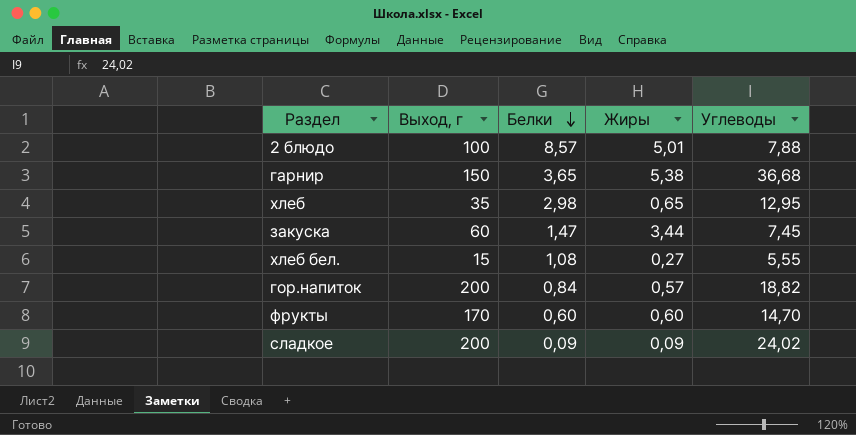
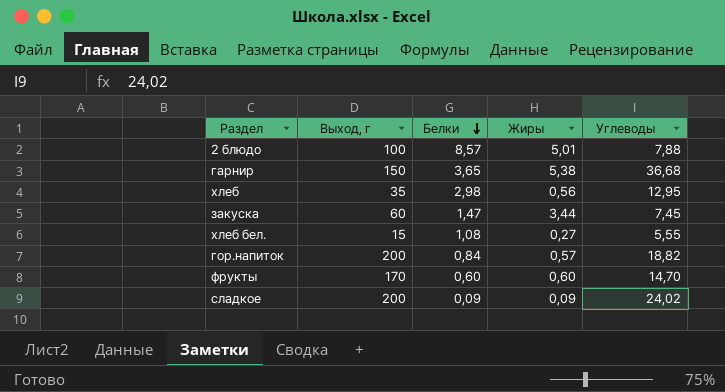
хлеб | Жиры: 0,65 -> 0,56

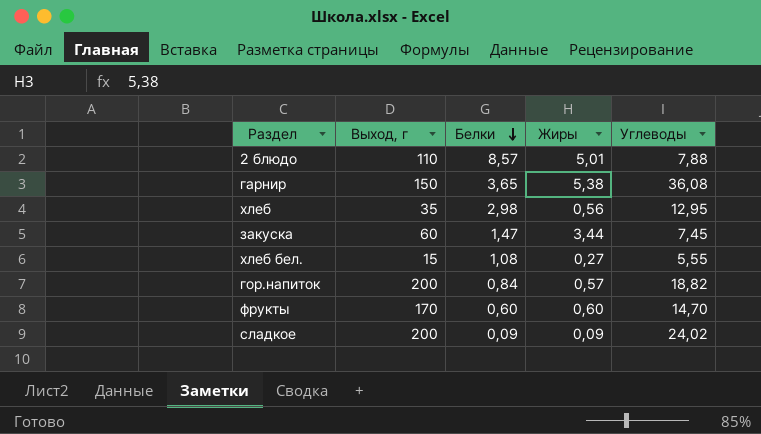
2 блюдо | Выход, г: 100 -> 110
гарнир | Углеводы: 36,68 -> 36,08

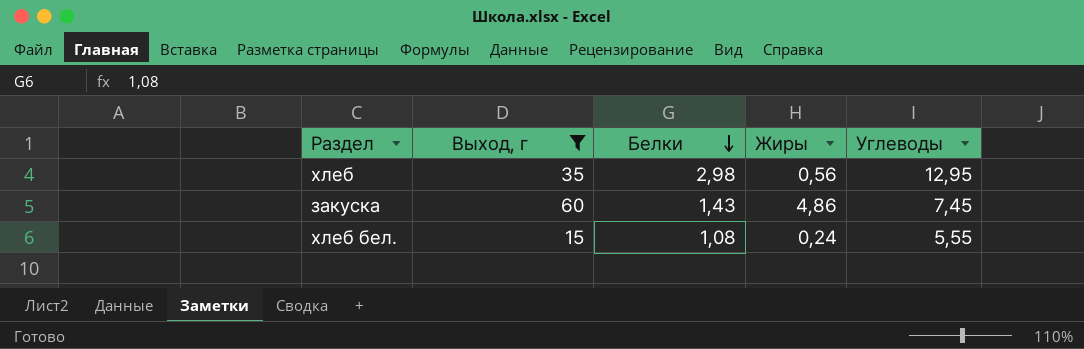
filter: none -> Выход, г <= 60
закуска | Белки: 1,47 -> 1,43
закуска | Жиры: 3,44 -> 4,86
хлеб бел. | Жиры: 0,27 -> 0,24

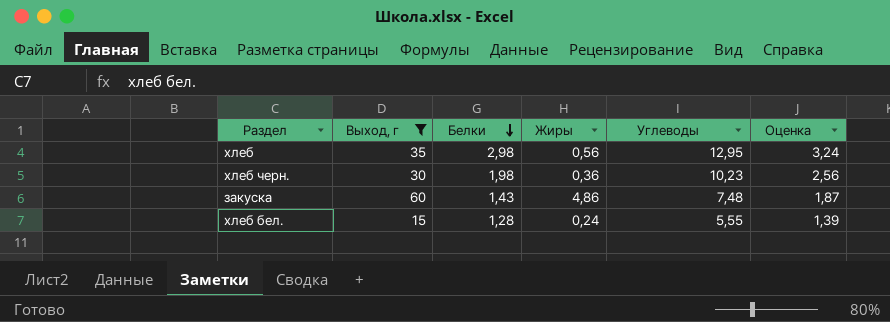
column Оценка | formula: none -> [Углеводы] * 0,25
row хлеб черн.: none -> 30 | 1,98 | 0,36 | 10,23 | 2,56
закуска | Углеводы: 7,45 -> 7,48
хлеб бел. | Белки: 1,08 -> 1,28

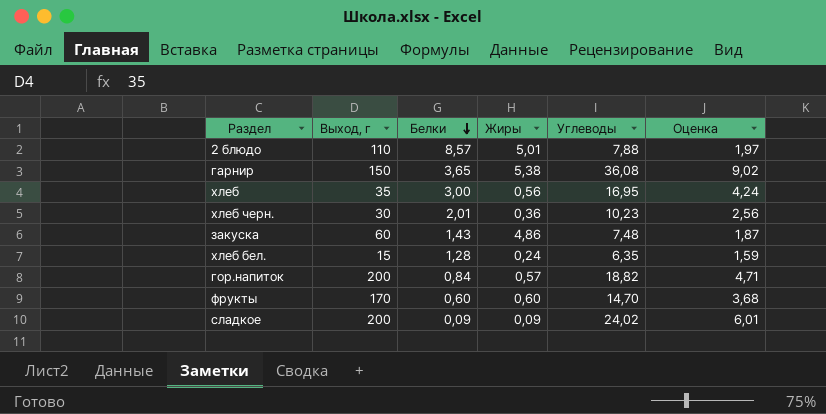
filter: Выход, г <= 60 -> none
хлеб | Белки: 2,98 -> 3,00
хлеб | Углеводы: 12,95 -> 16,95
хлеб | Оценка: 3,24 -> 4,24
хлеб черн. | Белки: 1,98 -> 2,01
хлеб бел. | Углеводы: 5,55 -> 6,35
хлеб бел. | Оценка: 1,39 -> 1,59

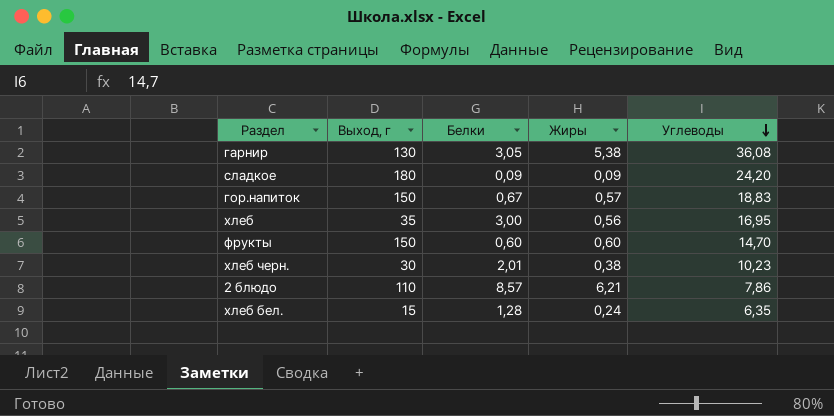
row order: Белки descending -> Углеводы descending
column Оценка | formula: [Углеводы] * 0,25 -> none
row закуска: 60 | 1,43 | 4,86 | 7,48 | 1,87 -> none
гарнир | Выход, г: 150 -> 130
гарнир | Белки: 3,65 -> 3,05
сладкое | Выход, г: 200 -> 180
сладкое | Углеводы: 24,02 -> 24,20
гор.напиток | Выход, г: 200 -> 150
гор.напиток | Белки: 0,84 -> 0,67
гор.напиток | Углеводы: 18,82 -> 18,83
фрукты | Выход, г: 170 -> 150
хлеб черн. | Жиры: 0,36 -> 0,38
2 блюдо | Жиры: 5,01 -> 6,21
2 блюдо | Углеводы: 7,88 -> 7,86

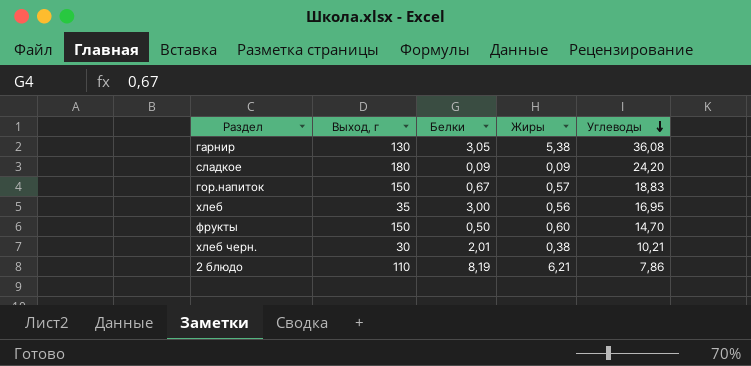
row хлеб бел.: 15 | 1,28 | 0,24 | 6,35 -> none
фрукты | Белки: 0,60 -> 0,50
хлеб черн. | Углеводы: 10,23 -> 10,21
2 блюдо | Белки: 8,57 -> 8,19

